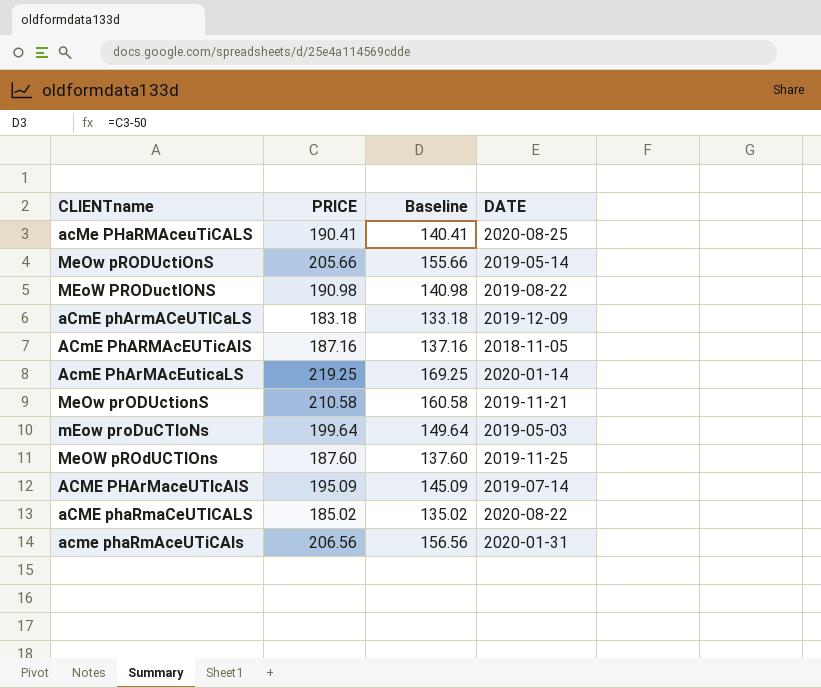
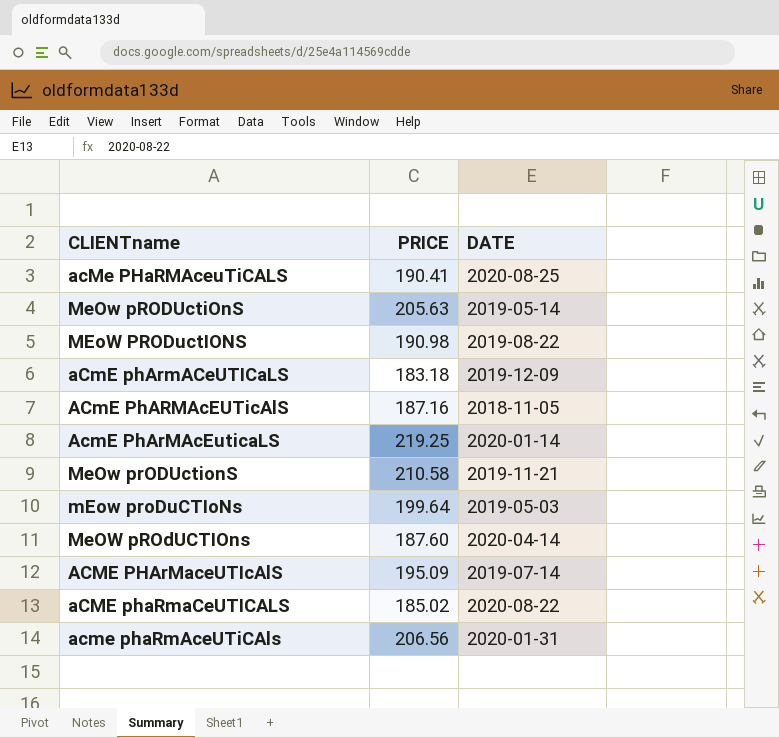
column Baseline | formula: [PRICE] - 50 -> none
MeOw pRODUctiOnS | PRICE: 205.66 -> 205.63
MeOW pROdUCTIOns | DATE: 2019-11-25 -> 2020-04-14

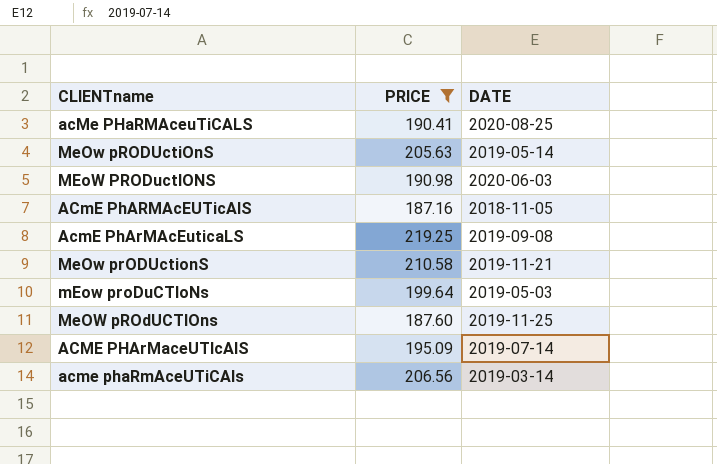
filter: none -> PRICE >= 187.16
MEoW PRODuctIONS | DATE: 2019-08-22 -> 2020-06-03
AcmE PhArMAcEuticaLS | DATE: 2020-01-14 -> 2019-09-08
MeOW pROdUCTIOns | DATE: 2020-04-14 -> 2019-11-25
acme phaRmAceUTiCAls | DATE: 2020-01-31 -> 2019-03-14

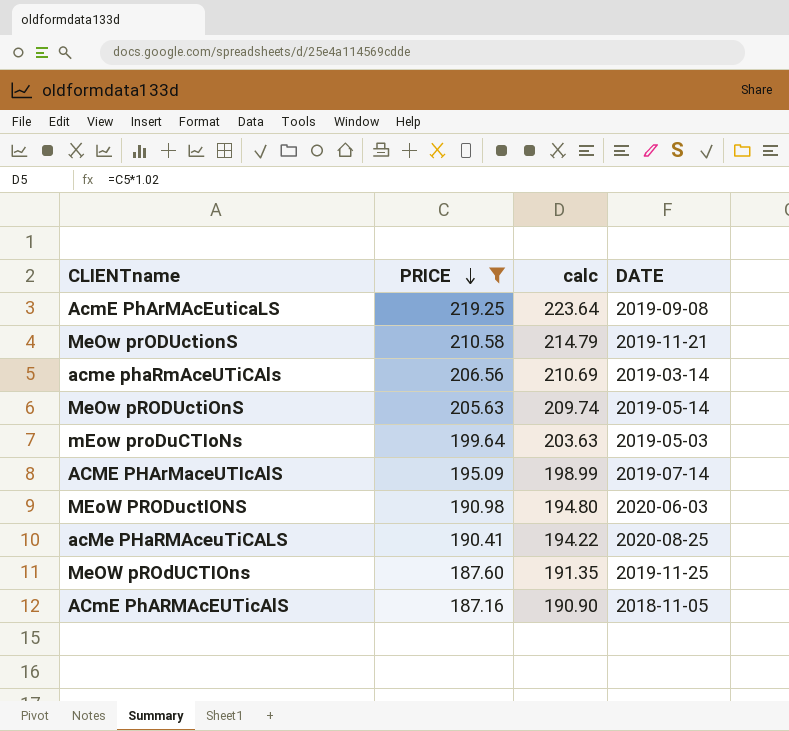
row order: none -> PRICE descending
column calc | formula: none -> [PRICE] * 1.02

